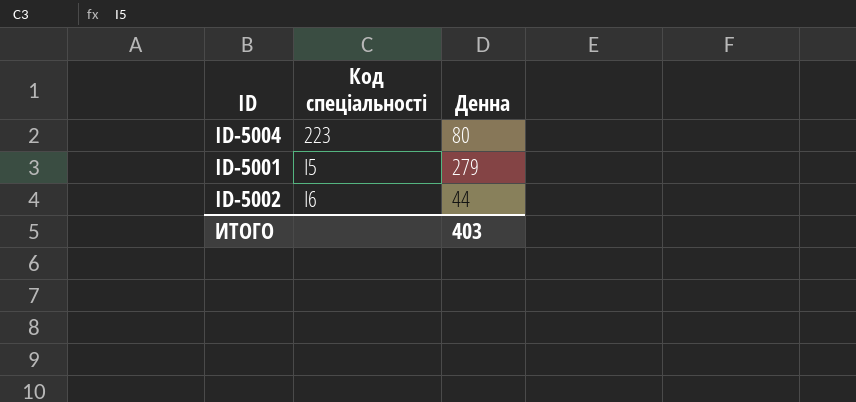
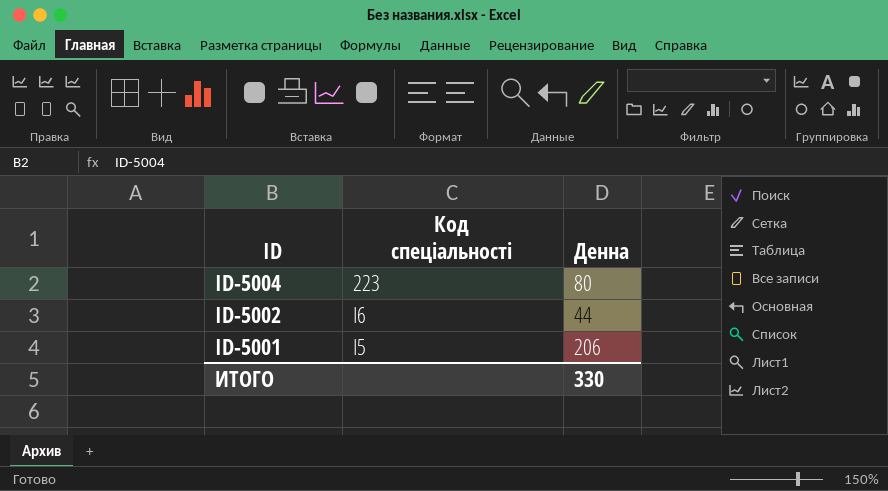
row order: Код спеціальності ascending -> ID descending
ID-5001 | Денна: 279 -> 206
ИТОГО | Денна: 403 -> 330

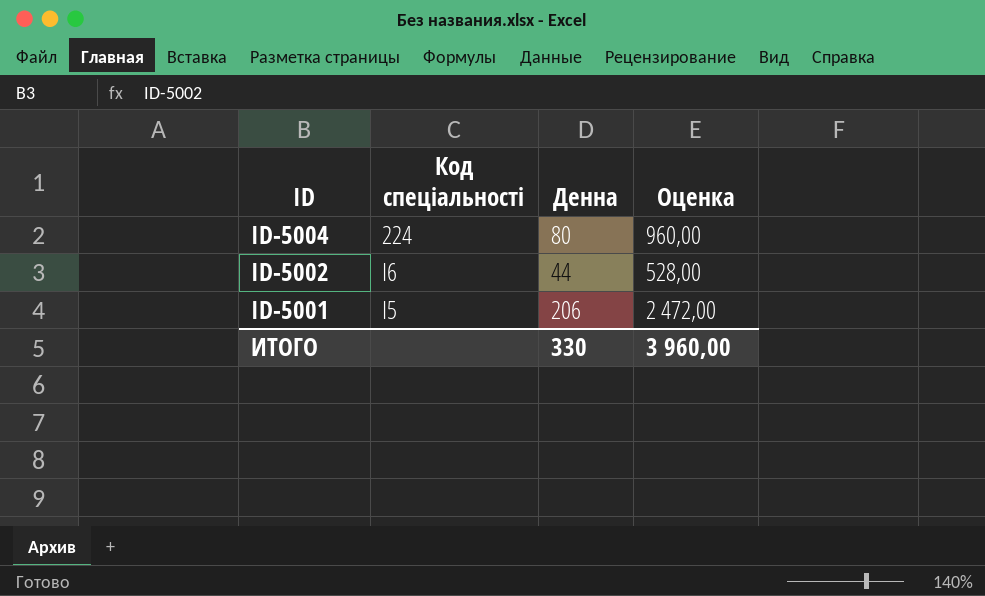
column Оценка | formula: none -> [Денна] * 12
ID-5004 | Код спеціальності: 223 -> 224

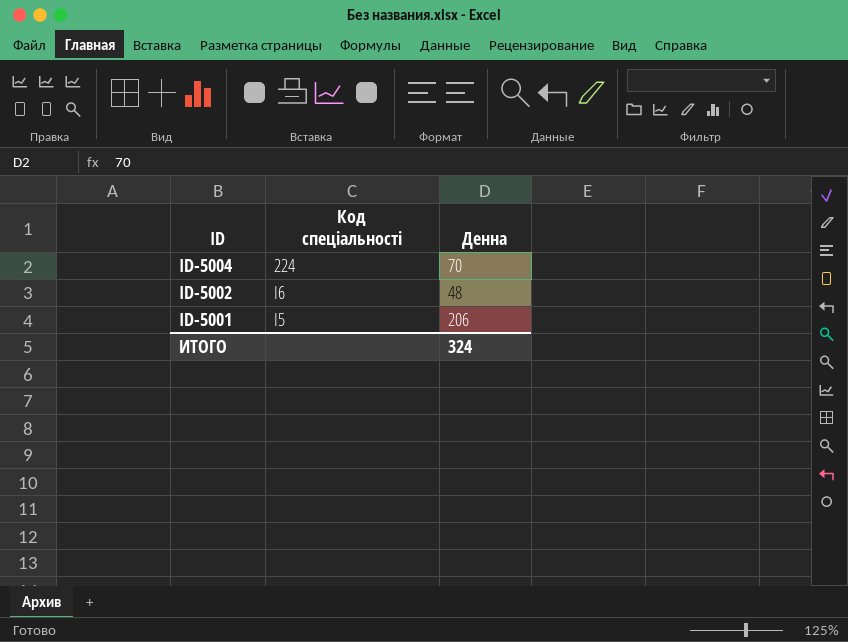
column Оценка | formula: [Денна] * 12 -> none
ID-5004 | Денна: 80 -> 70
ID-5002 | Денна: 44 -> 48
ИТОГО | Денна: 330 -> 324

